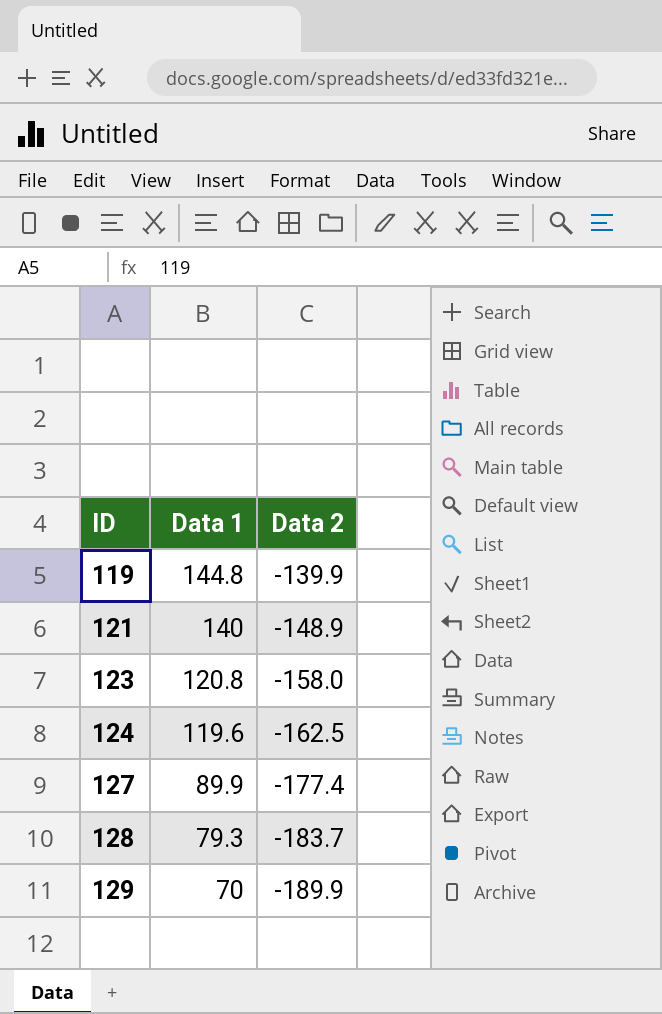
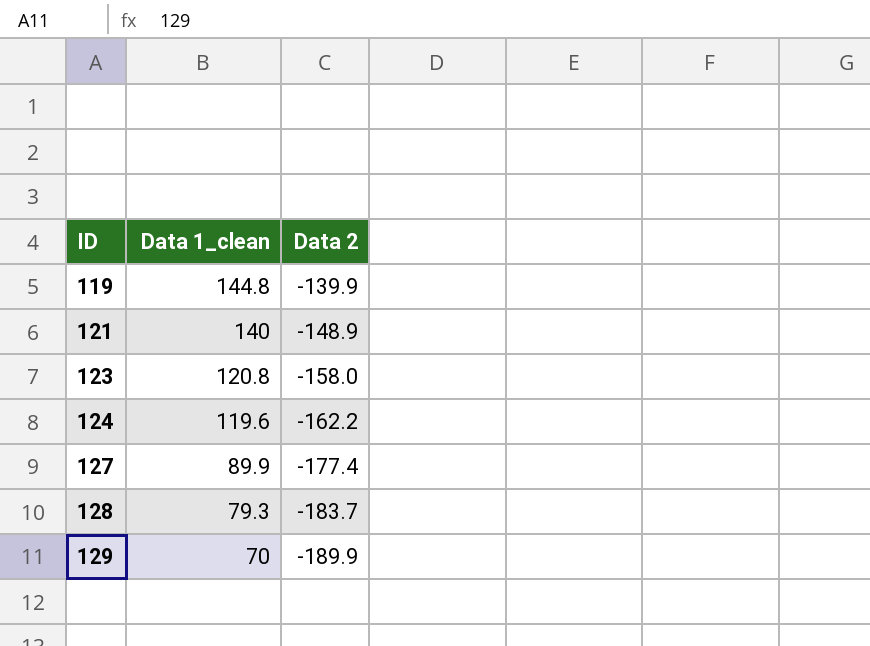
column name: Data 1 -> Data 1_clean
124 | Data 2: -162.5 -> -162.2

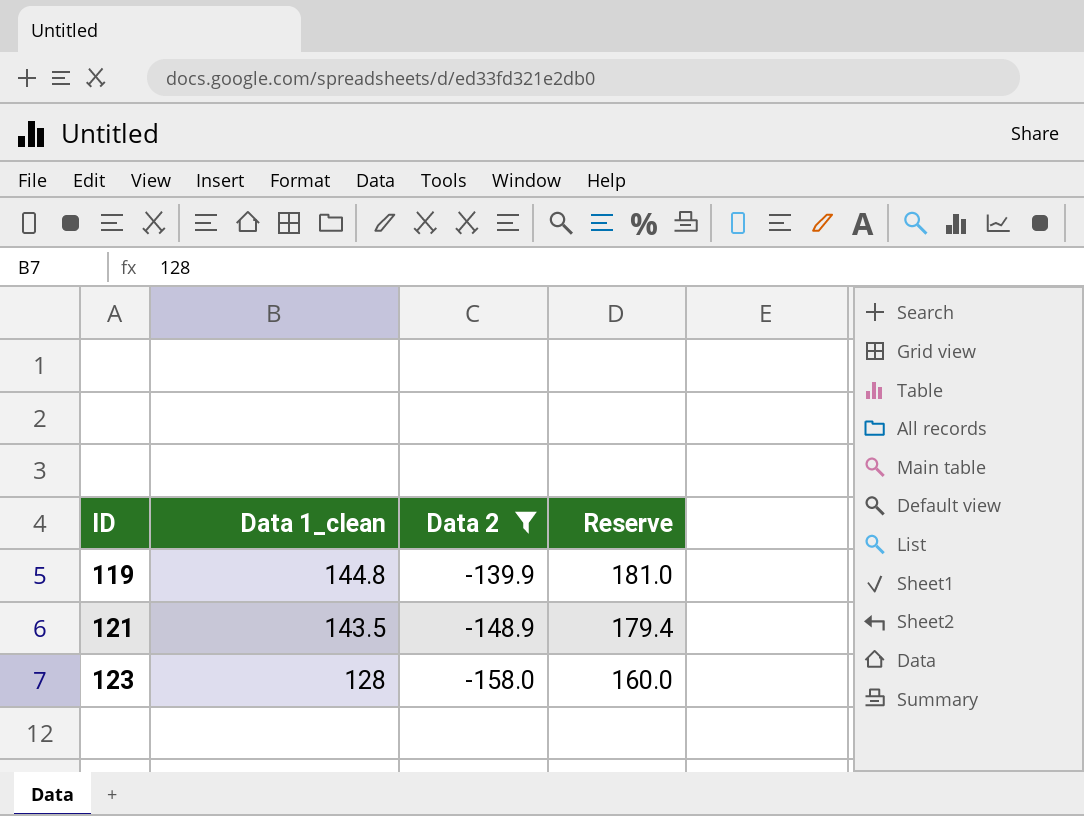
filter: none -> Data 2 >= -158.0
column Reserve | formula: none -> [Data 1_clean] * 1.25
121 | Data 1_clean: 140 -> 143.5
123 | Data 1_clean: 120.8 -> 128

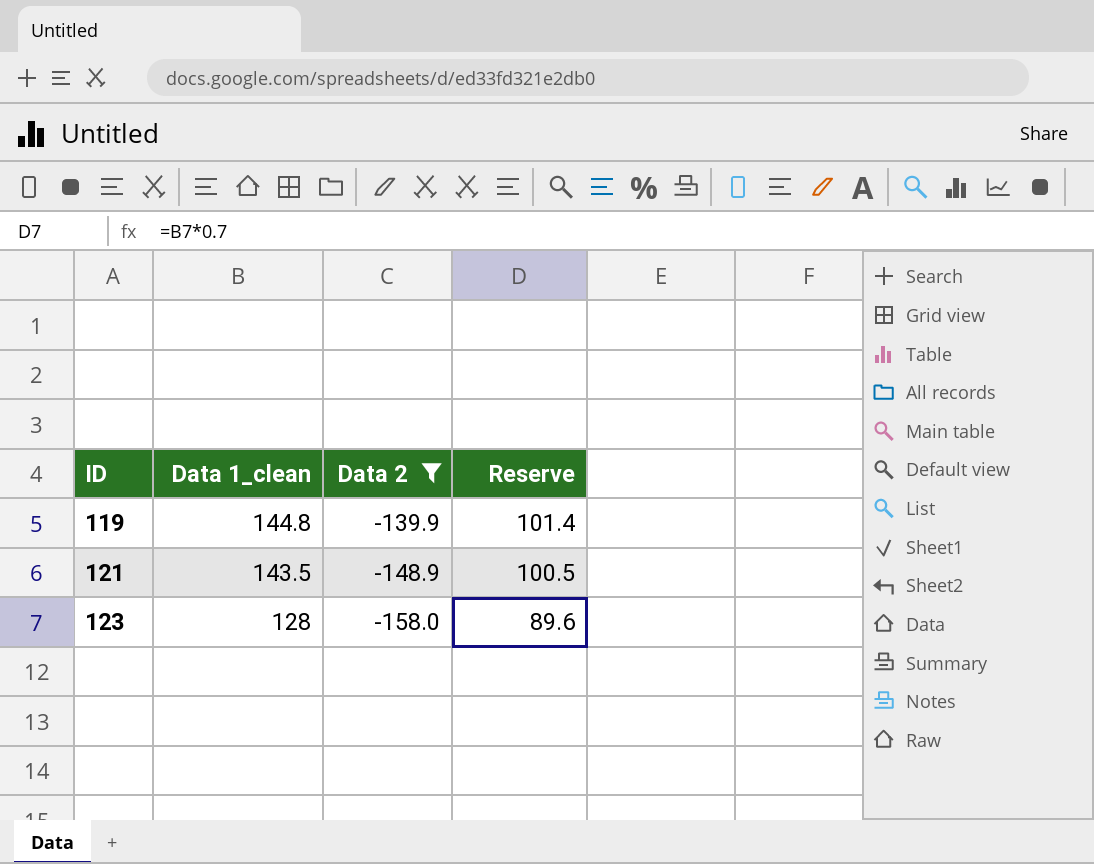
column Reserve | formula: [Data 1_clean] * 1.25 -> [Data 1_clean] * 0.7

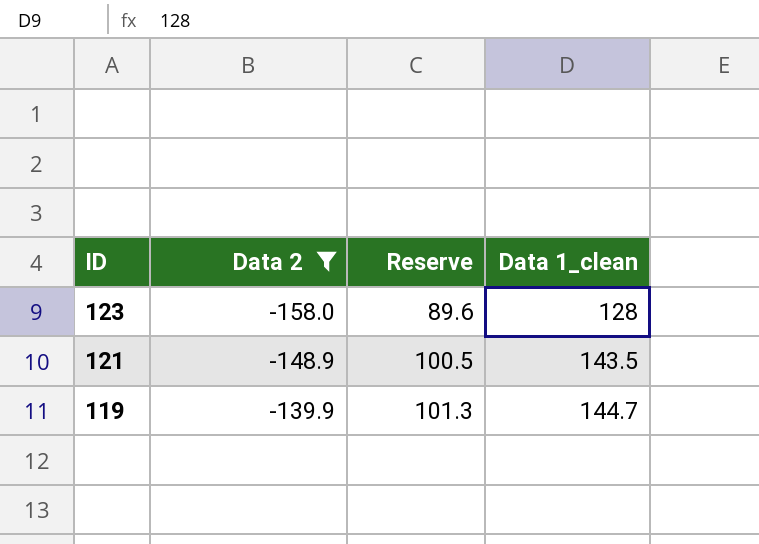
row order: ID ascending -> ID descending
column Data 1_clean | position: 2 -> 4
119 | Reserve: 101.4 -> 101.3
119 | Data 1_clean: 144.8 -> 144.7

